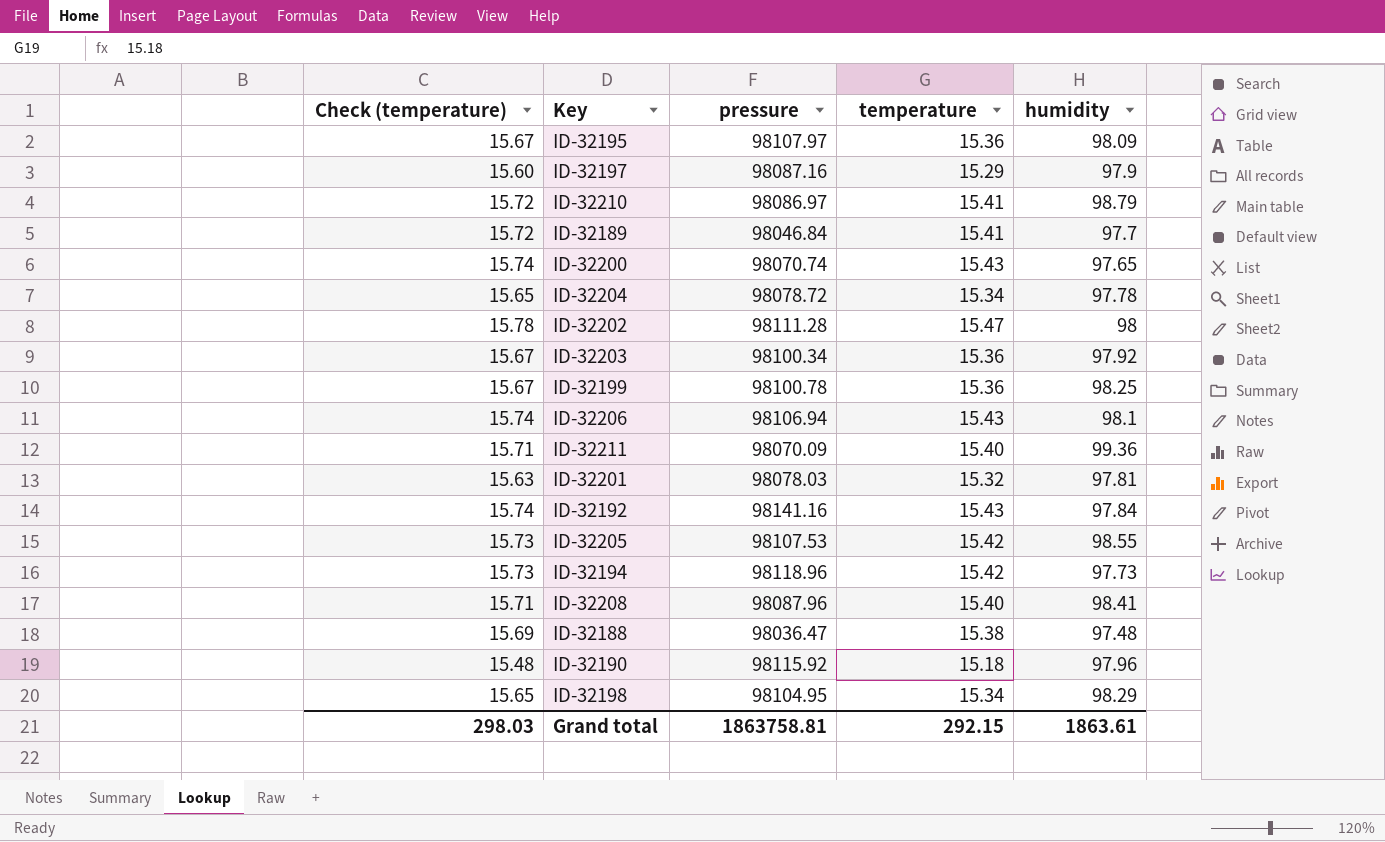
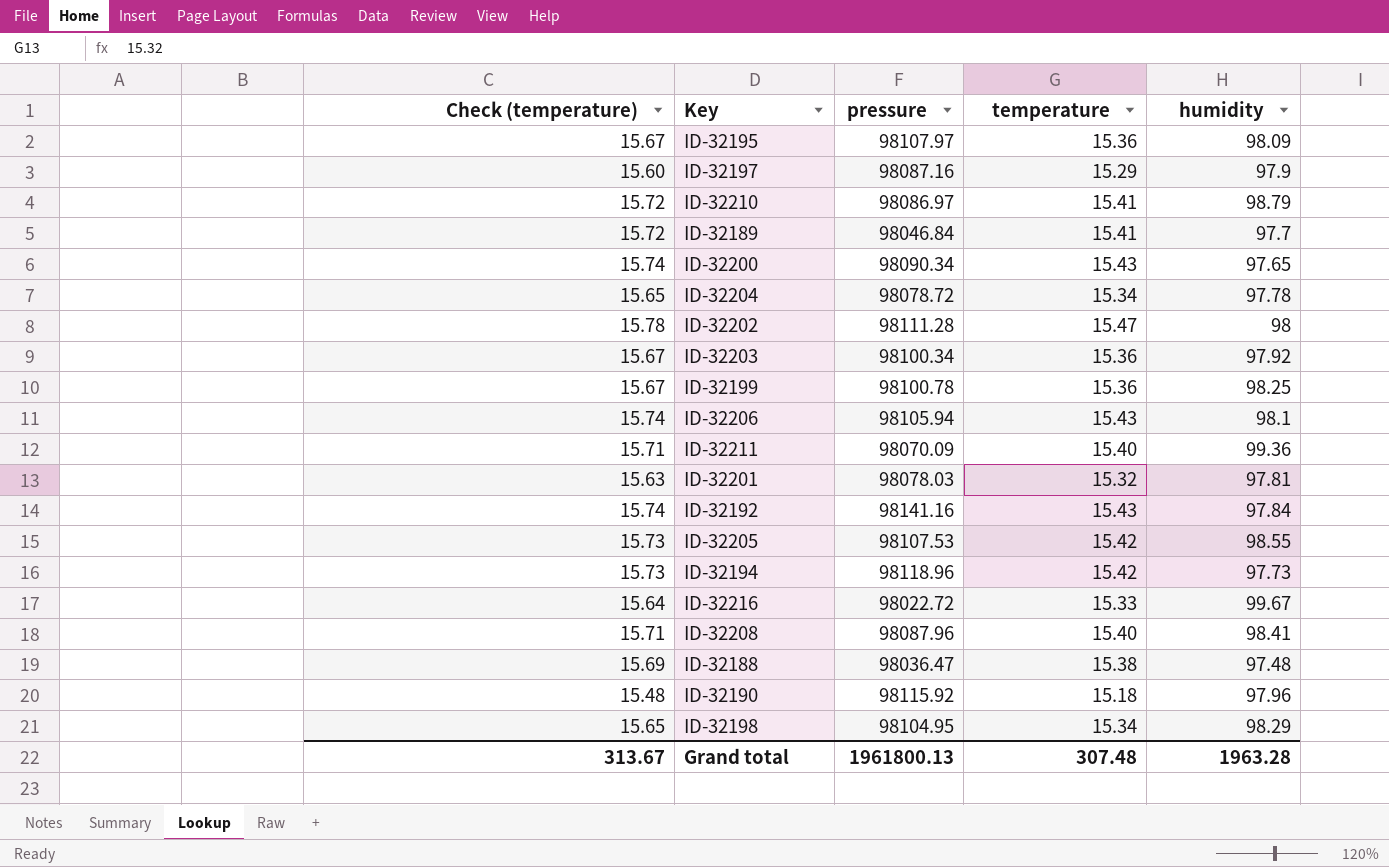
ID-32200 | pressure: 98070.74 -> 98090.34
ID-32206 | pressure: 98106.94 -> 98105.94
row ID-32216: none -> 15.64 | 98022.72 | 15.33 | 99.67
Grand total | Check (temperature): 298.03 -> 313.67
Grand total | pressure: 1863758.81 -> 1961800.13
Grand total | temperature: 292.15 -> 307.48
Grand total | humidity: 1863.61 -> 1963.28

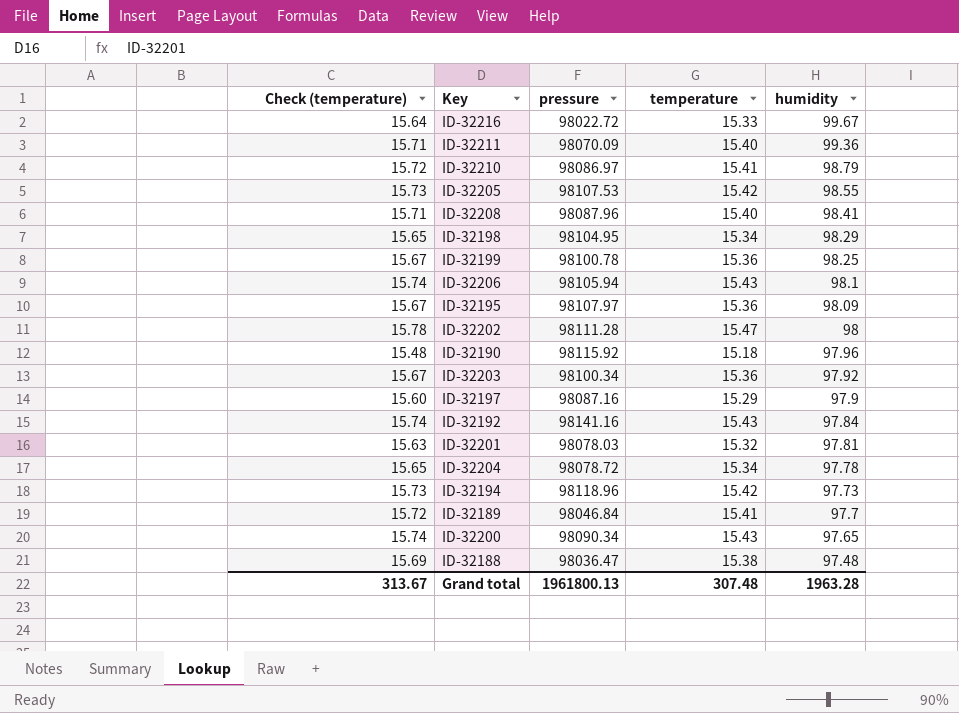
row order: none -> humidity descending

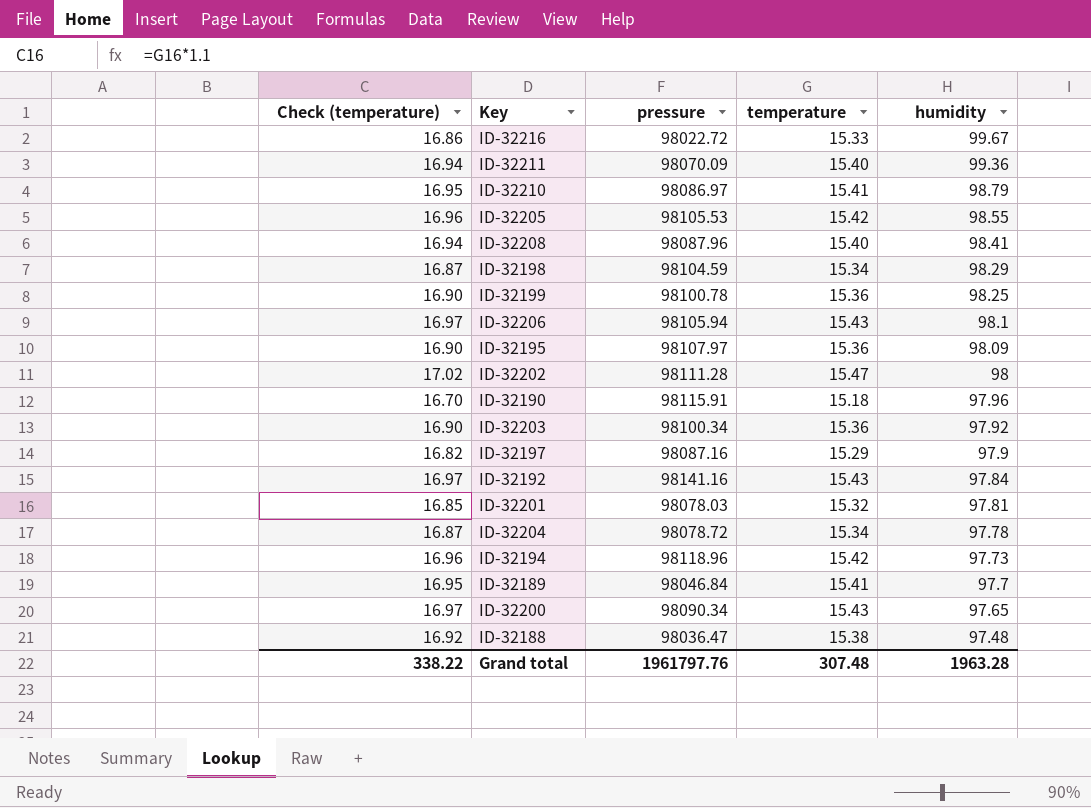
column Check (temperature) | formula: [temperature] * 1.02 -> [temperature] * 1.1
ID-32205 | pressure: 98107.53 -> 98105.53
ID-32198 | pressure: 98104.95 -> 98104.59
ID-32190 | pressure: 98115.92 -> 98115.91
Grand total | Check (temperature): 313.67 -> 338.22
Grand total | pressure: 1961800.13 -> 1961797.76

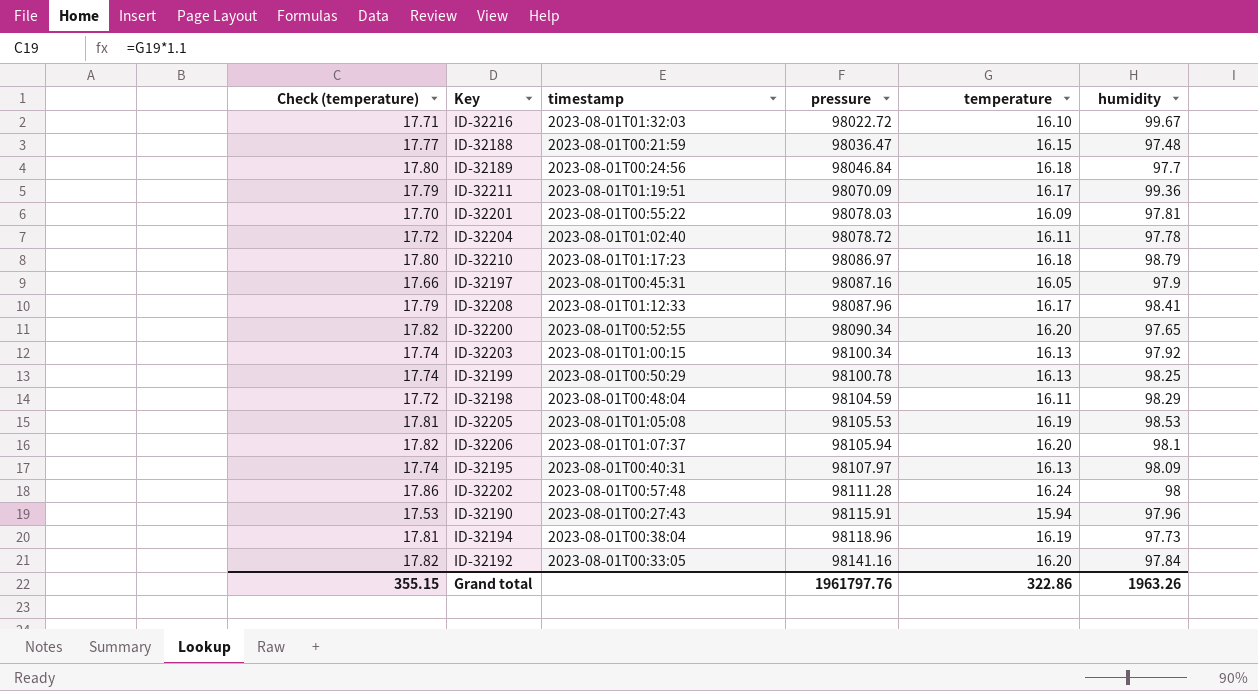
row order: humidity descending -> pressure ascending
column timestamp | position: none -> 3
ID-32216 | Check (temperature): 16.86 -> 17.71
ID-32216 | temperature: 15.33 -> 16.10
ID-32188 | Check (temperature): 16.92 -> 17.77
ID-32188 | temperature: 15.38 -> 16.15
ID-32189 | Check (temperature): 16.95 -> 17.80
ID-32189 | temperature: 15.41 -> 16.18
ID-32211 | Check (temperature): 16.94 -> 17.79
ID-32211 | temperature: 15.40 -> 16.17
ID-32201 | Check (temperature): 16.85 -> 17.70
ID-32201 | temperature: 15.32 -> 16.09
ID-32204 | Check (temperature): 16.87 -> 17.72
ID-32204 | temperature: 15.34 -> 16.11
ID-32210 | Check (temperature): 16.95 -> 17.80
ID-32210 | temperature: 15.41 -> 16.18
ID-32197 | Check (temperature): 16.82 -> 17.66
ID-32197 | temperature: 15.29 -> 16.05
ID-32208 | Check (temperature): 16.94 -> 17.79
ID-32208 | temperature: 15.40 -> 16.17
ID-32200 | Check (temperature): 16.97 -> 17.82
ID-32200 | temperature: 15.43 -> 16.20
ID-32203 | Check (temperature): 16.90 -> 17.74
ID-32203 | temperature: 15.36 -> 16.13
ID-32199 | Check (temperature): 16.90 -> 17.74
ID-32199 | temperature: 15.36 -> 16.13
ID-32198 | Check (temperature): 16.87 -> 17.72
ID-32198 | temperature: 15.34 -> 16.11
ID-32205 | Check (temperature): 16.96 -> 17.81
ID-32205 | temperature: 15.42 -> 16.19
ID-32205 | humidity: 98.55 -> 98.53
ID-32206 | Check (temperature): 16.97 -> 17.82
ID-32206 | temperature: 15.43 -> 16.20
ID-32195 | Check (temperature): 16.90 -> 17.74
ID-32195 | temperature: 15.36 -> 16.13
ID-32202 | Check (temperature): 17.02 -> 17.86
ID-32202 | temperature: 15.47 -> 16.24
ID-32190 | Check (temperature): 16.70 -> 17.53
ID-32190 | temperature: 15.18 -> 15.94
ID-32194 | Check (temperature): 16.96 -> 17.81
ID-32194 | temperature: 15.42 -> 16.19
ID-32192 | Check (temperature): 16.97 -> 17.82
ID-32192 | temperature: 15.43 -> 16.20
Grand total | Check (temperature): 338.22 -> 355.15
Grand total | temperature: 307.48 -> 322.86
Grand total | humidity: 1963.28 -> 1963.26

